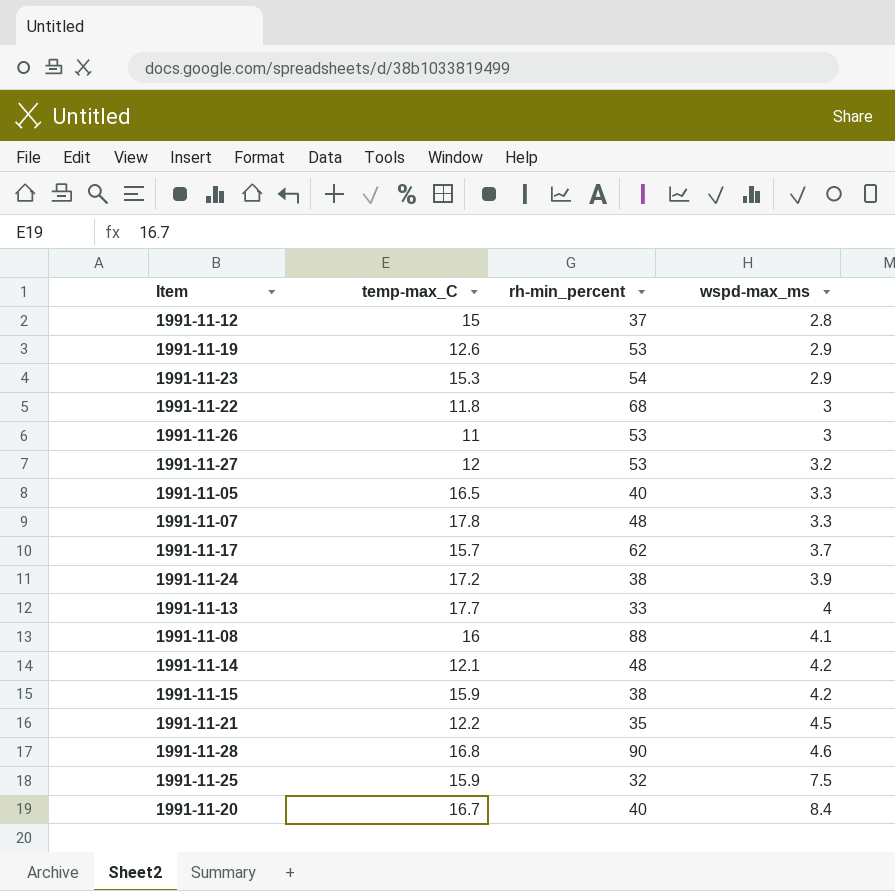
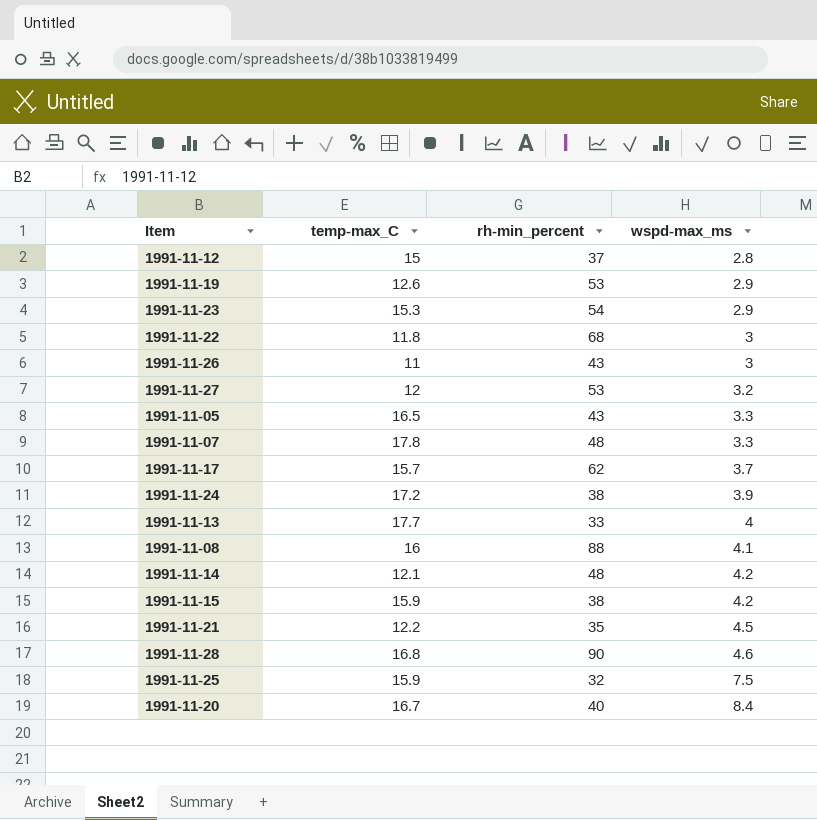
1991-11-26 | rh-min_percent: 53 -> 43
1991-11-05 | rh-min_percent: 40 -> 43

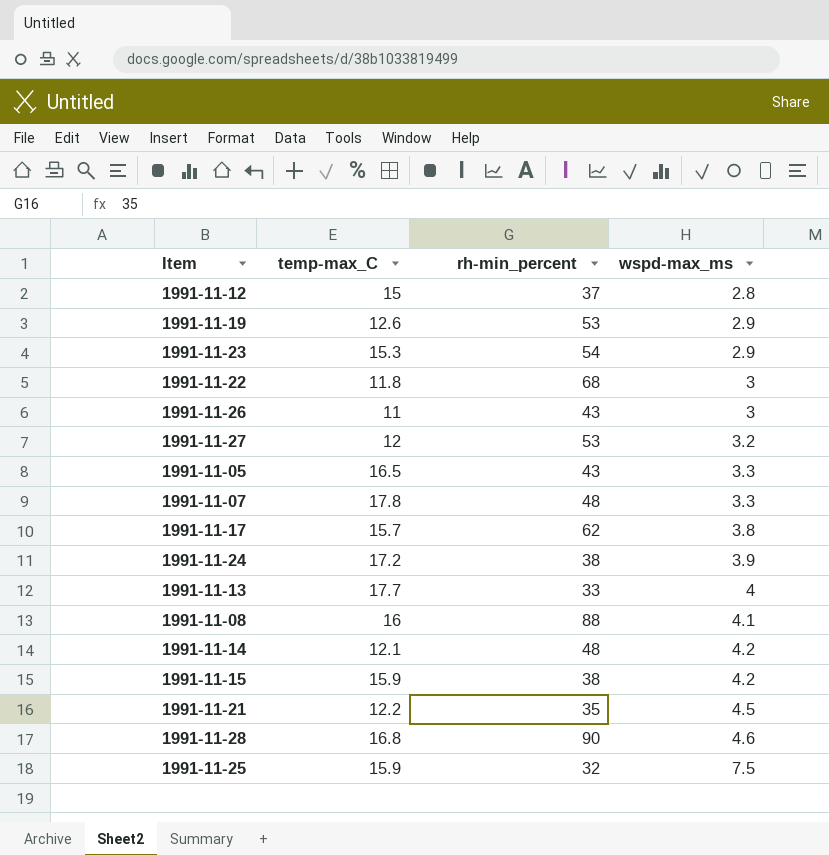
row 1991-11-20: 16.7 | 40 | 8.4 -> none
1991-11-17 | wspd-max_ms: 3.7 -> 3.8

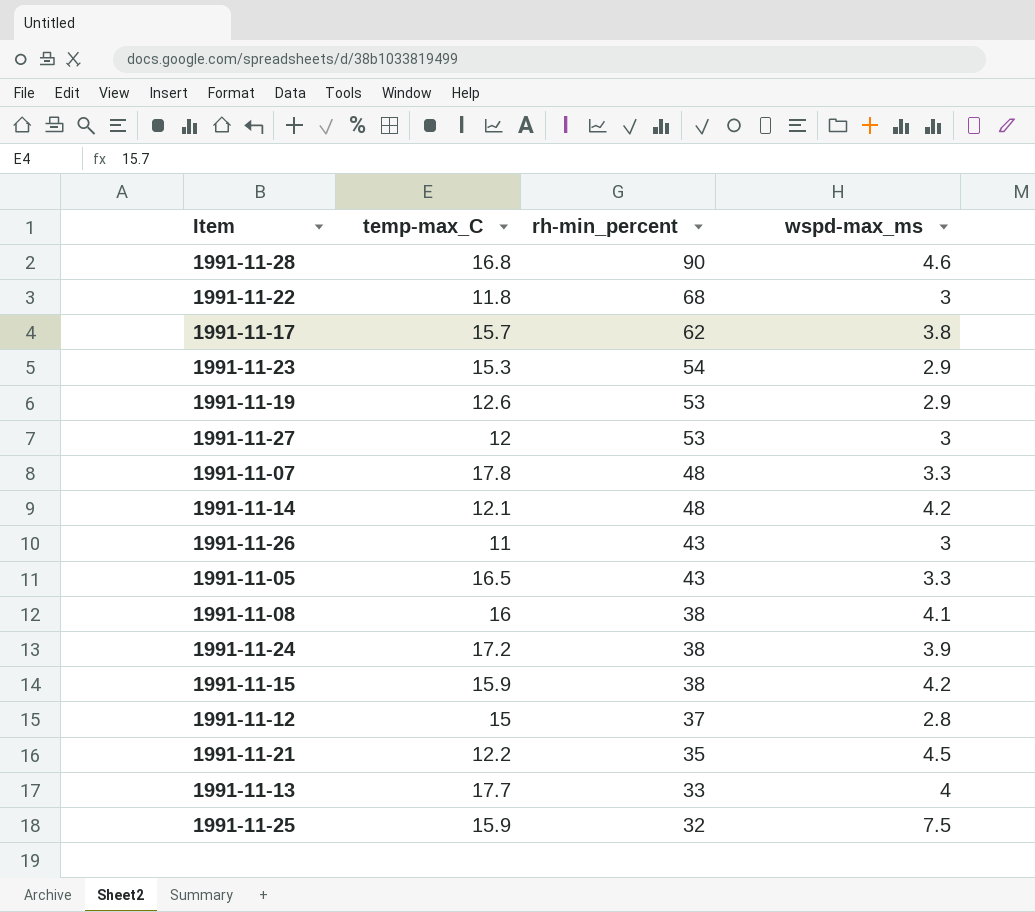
row order: wspd-max_ms ascending -> rh-min_percent descending
1991-11-27 | wspd-max_ms: 3.2 -> 3
1991-11-08 | rh-min_percent: 88 -> 38

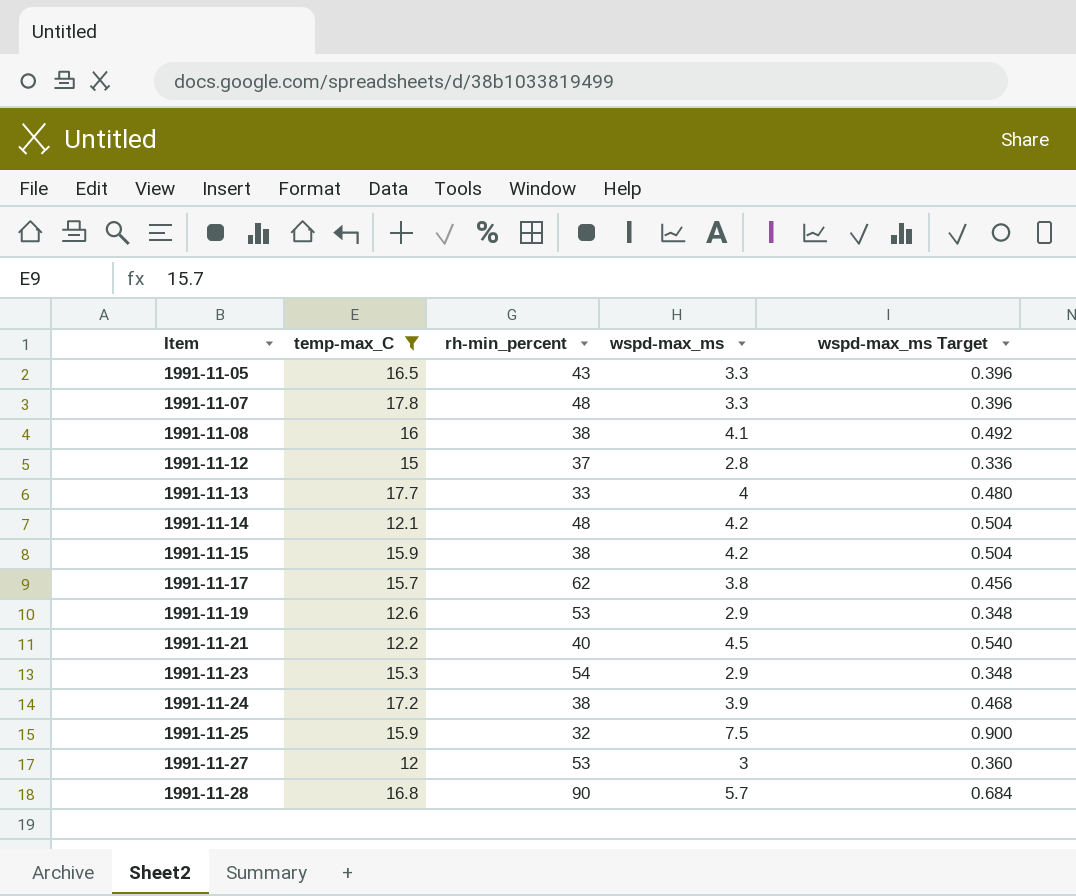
filter: none -> temp-max_C >= 12
row order: rh-min_percent descending -> Item ascending
column wspd-max_ms Target | formula: none -> [wspd-max_ms] * 0.12
1991-11-21 | rh-min_percent: 35 -> 40
1991-11-28 | wspd-max_ms: 4.6 -> 5.7

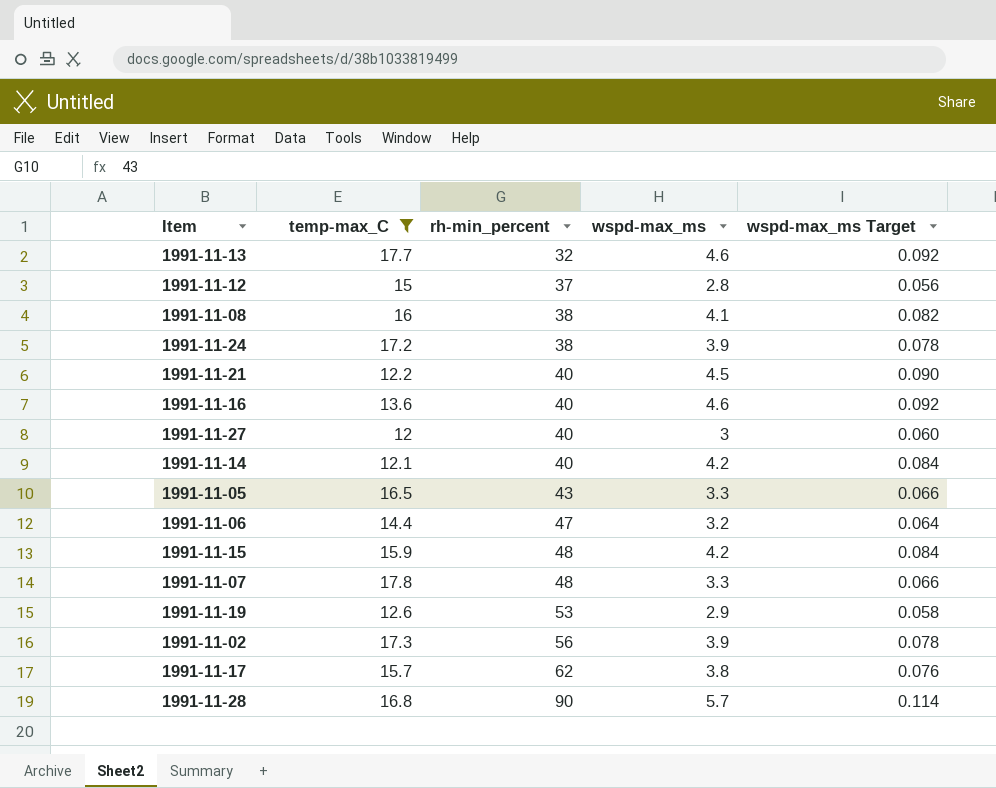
row order: Item ascending -> rh-min_percent ascending
column wspd-max_ms Target | formula: [wspd-max_ms] * 0.12 -> [wspd-max_ms] * 0.02
row 1991-11-23: 15.3 | 54 | 2.9 | 0.348 -> none
row 1991-11-25: 15.9 | 32 | 7.5 | 0.900 -> none
1991-11-13 | rh-min_percent: 33 -> 32
1991-11-13 | wspd-max_ms: 4 -> 4.6
row 1991-11-16: none -> 13.6 | 40 | 4.6 | 0.092
1991-11-27 | rh-min_percent: 53 -> 40
1991-11-14 | rh-min_percent: 48 -> 40
row 1991-11-06: none -> 14.4 | 47 | 3.2 | 0.064
1991-11-15 | rh-min_percent: 38 -> 48
row 1991-11-02: none -> 17.3 | 56 | 3.9 | 0.078

